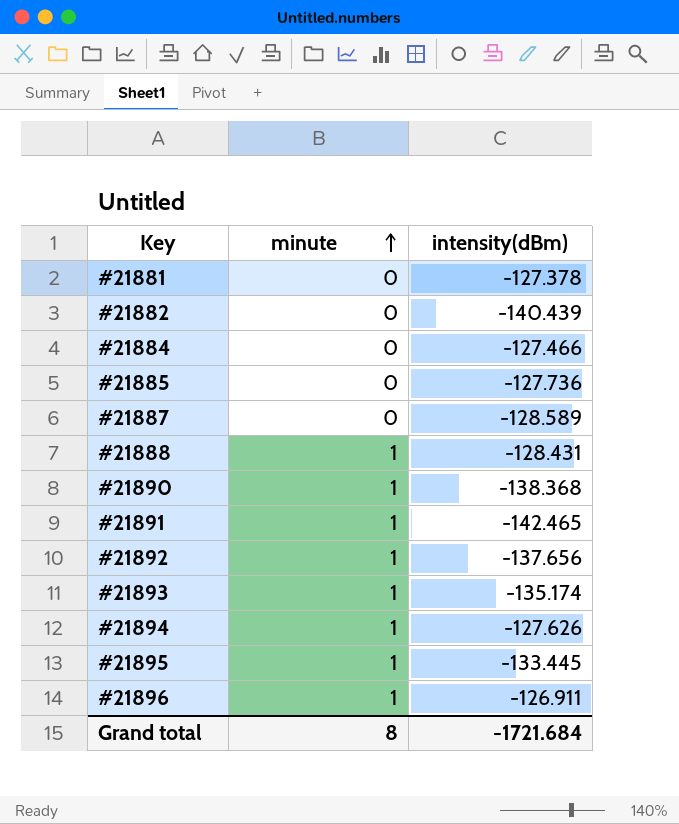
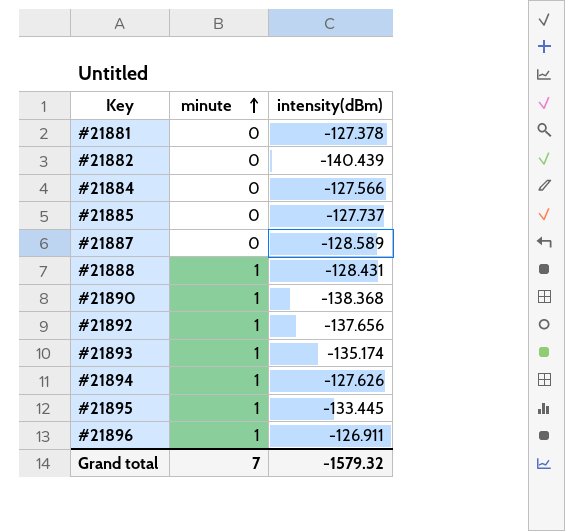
row #21891: 1 | -142.465 -> none
#21884 | intensity(dBm): -127.466 -> -127.566
#21885 | intensity(dBm): -127.736 -> -127.737
Grand total | minute: 8 -> 7
Grand total | intensity(dBm): -1721.684 -> -1579.32

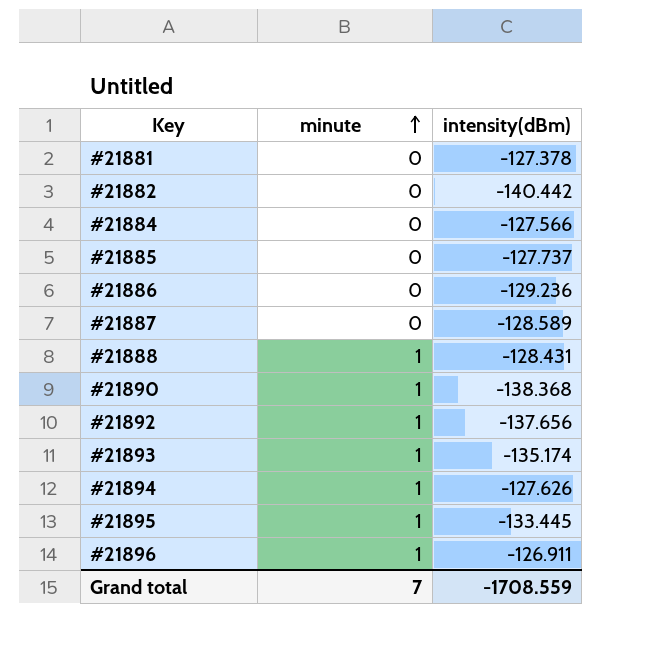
#21882 | intensity(dBm): -140.439 -> -140.442
row #21886: none -> 0 | -129.236
Grand total | intensity(dBm): -1579.32 -> -1708.559

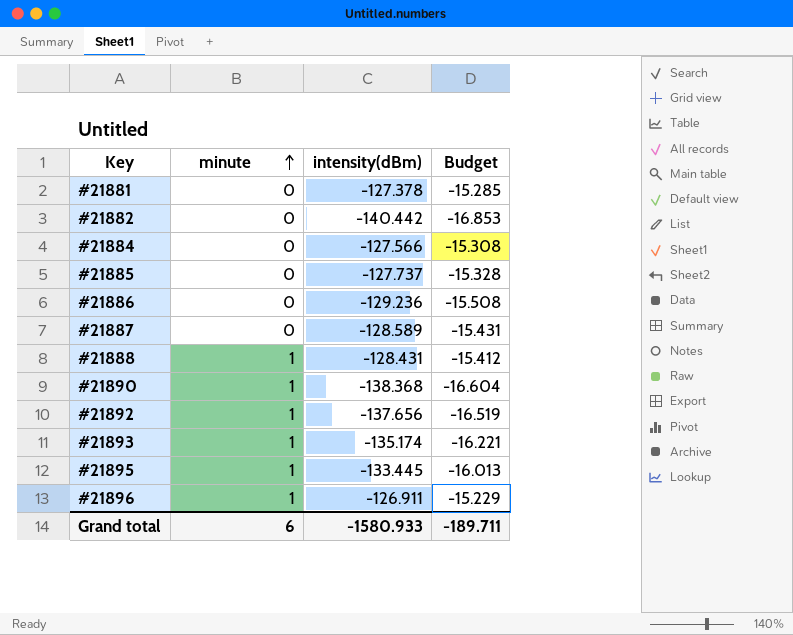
column Budget | formula: none -> [intensity(dBm)] * 0.12
row #21894: 1 | -127.626 -> none
Grand total | minute: 7 -> 6
Grand total | intensity(dBm): -1708.559 -> -1580.933

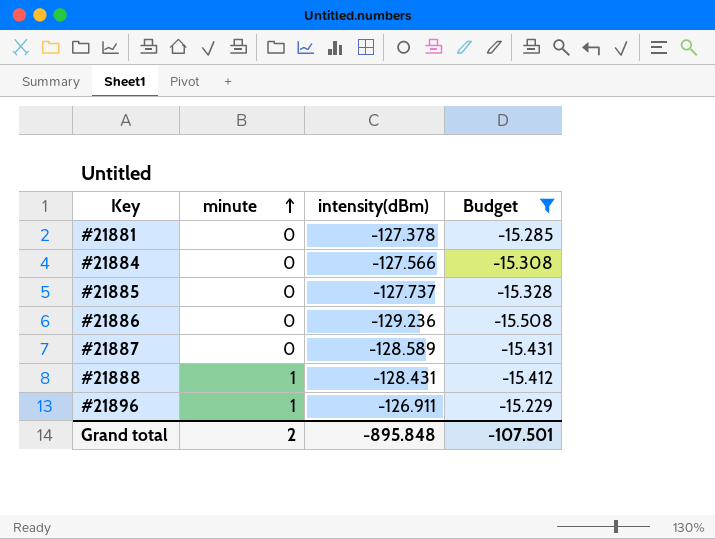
filter: none -> Budget >= -15.508
Grand total | minute: 6 -> 2
Grand total | intensity(dBm): -1580.933 -> -895.848
Grand total | Budget: -189.711 -> -107.501

